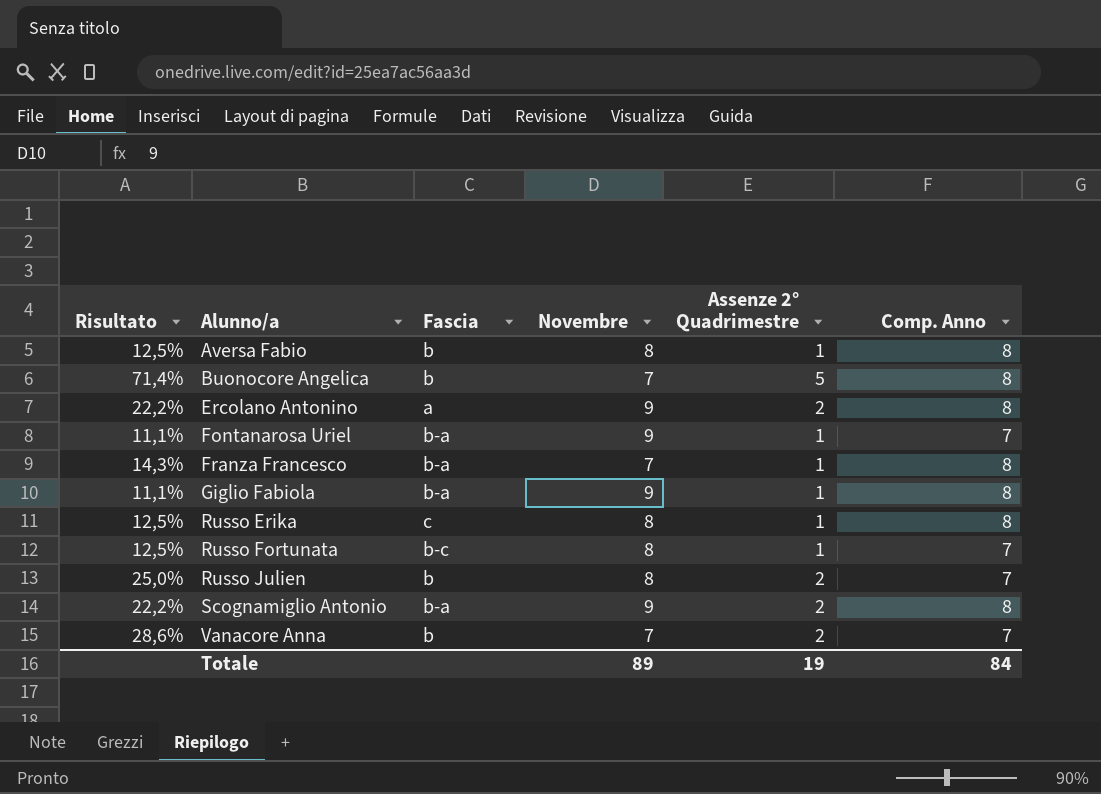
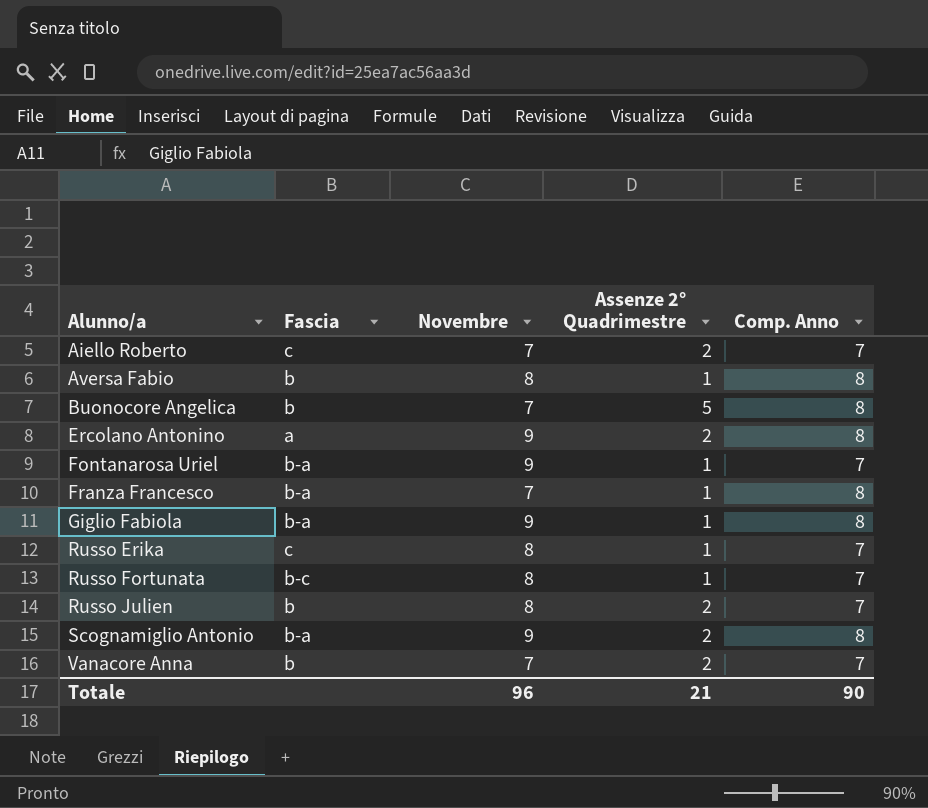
column Risultato | formula: [Assenze 2° Quadrimestre] / [Novembre] -> none
row Aiello Roberto: none -> c | 7 | 2 | 7
Russo Erika | Comp. Anno: 8 -> 7
Totale | Novembre: 89 -> 96
Totale | Assenze 2° Quadrimestre: 19 -> 21
Totale | Comp. Anno: 84 -> 90

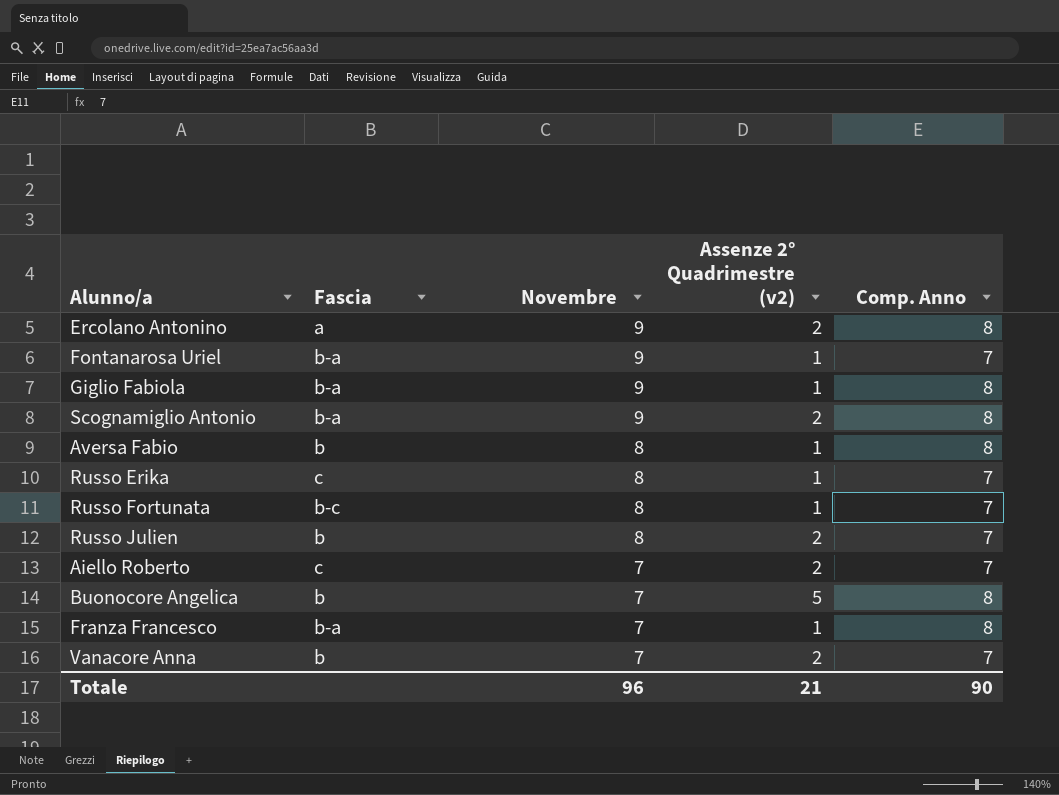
row order: Alunno/a ascending -> Novembre descending
column name: Assenze 2° Quadrimestre -> Assenze 2° Quadrimestre (v2)

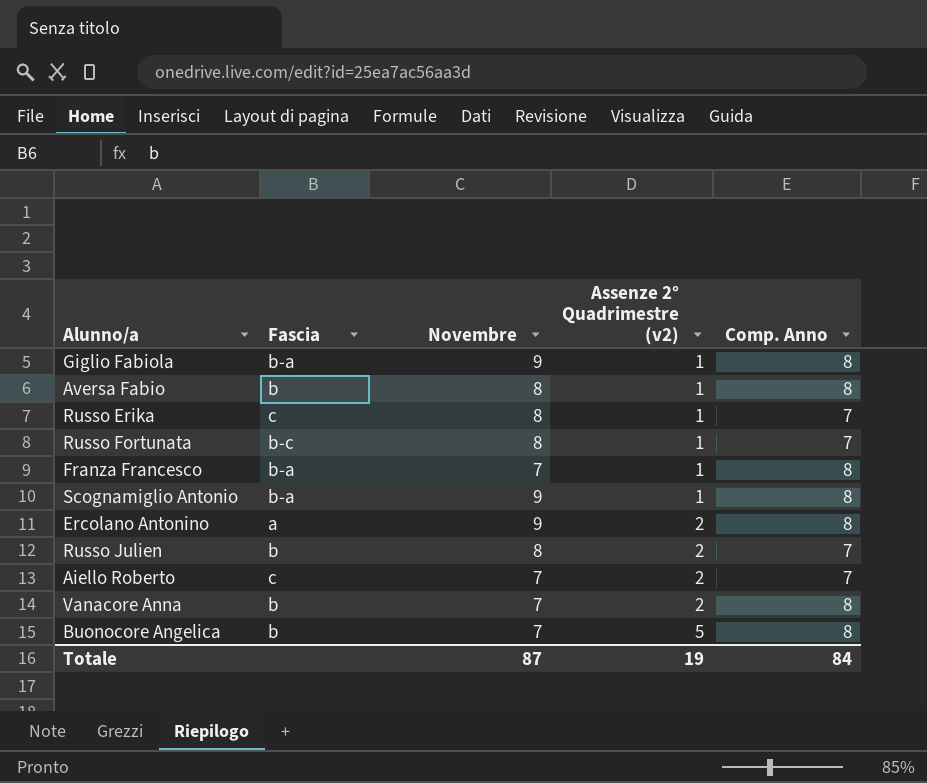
row order: Novembre descending -> Assenze 2° Quadrimestre (v2) ascending
row Fontanarosa Uriel: b-a | 9 | 1 | 7 -> none
Scognamiglio Antonio | Assenze 2° Quadrimestre (v2): 2 -> 1
Vanacore Anna | Comp. Anno: 7 -> 8
Totale | Novembre: 96 -> 87
Totale | Assenze 2° Quadrimestre (v2): 21 -> 19
Totale | Comp. Anno: 90 -> 84

